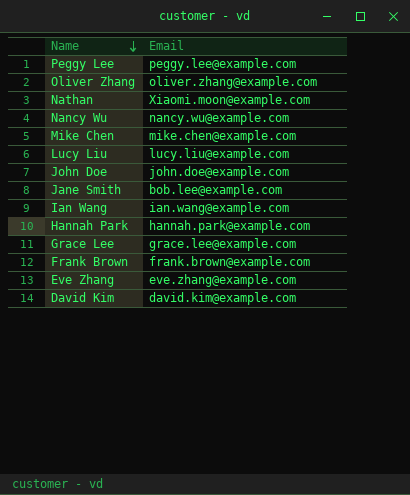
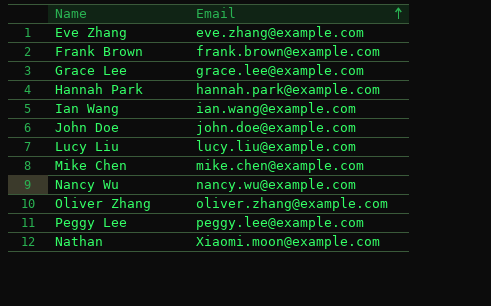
row order: Name descending -> Email ascending
row Jane Smith: bob.lee@example.com -> none
row David Kim: david.kim@example.com -> none

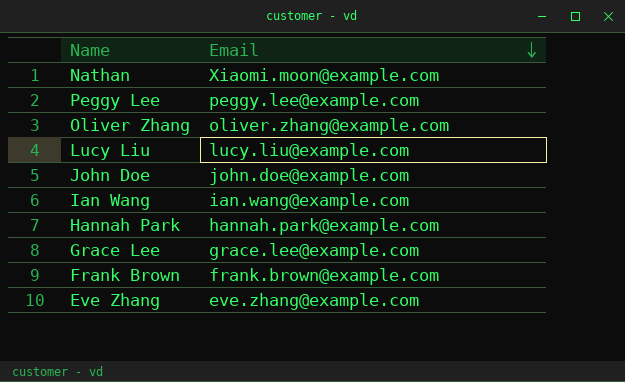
row order: Email ascending -> Email descending
row Mike Chen: mike.chen@example.com -> none
row Nancy Wu: nancy.wu@example.com -> none

